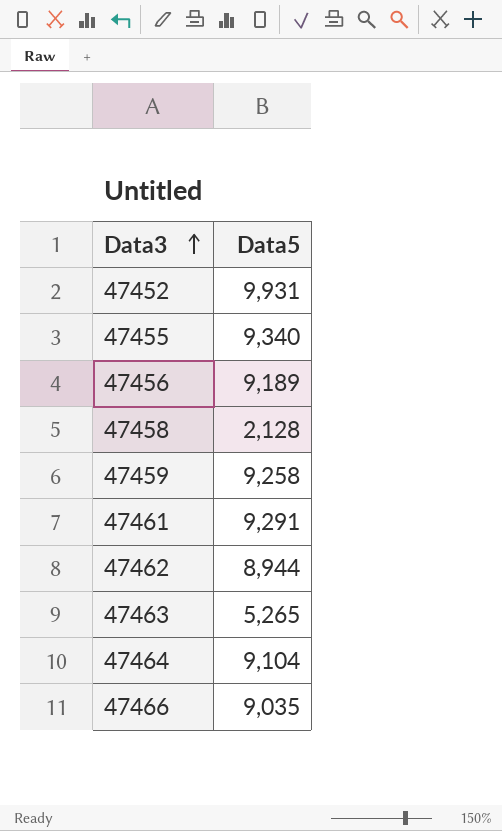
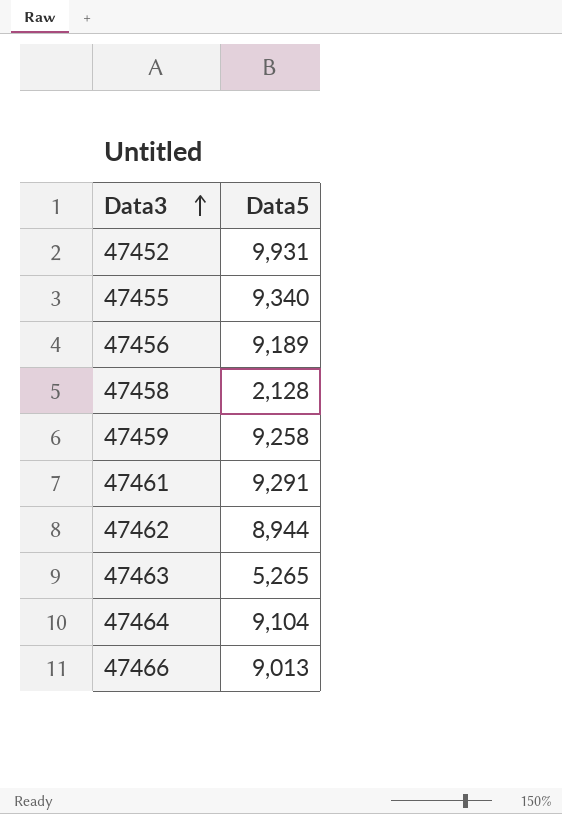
47466 | Data5: 9,035 -> 9,013

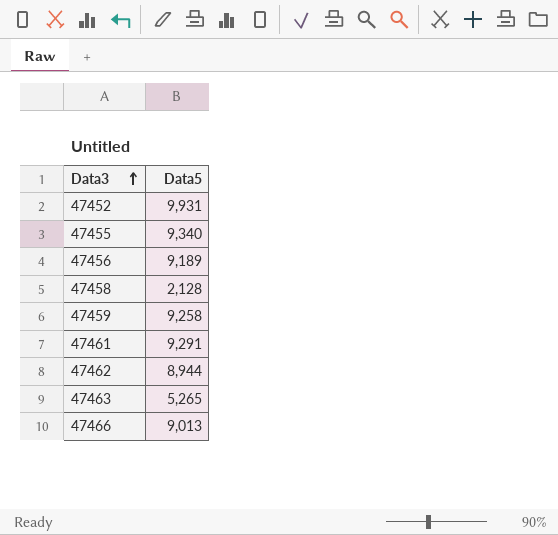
row 47464: 9,104 -> none

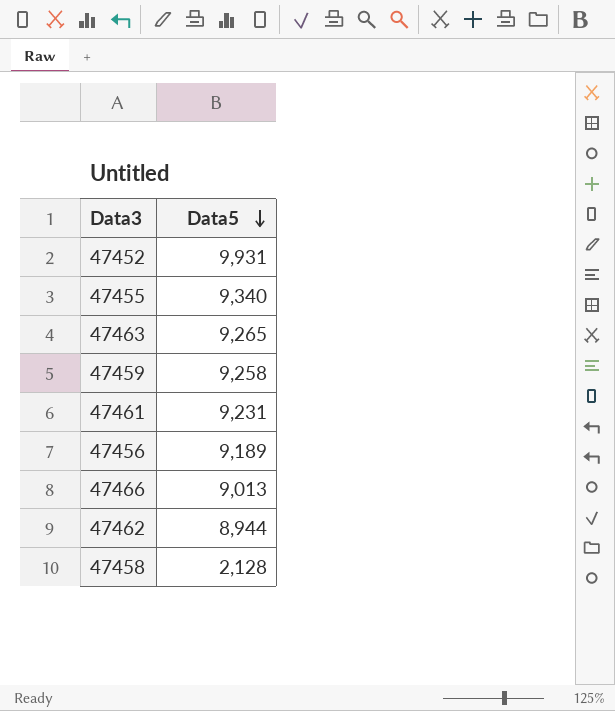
row order: Data3 ascending -> Data5 descending
47463 | Data5: 5,265 -> 9,265
47461 | Data5: 9,291 -> 9,231

